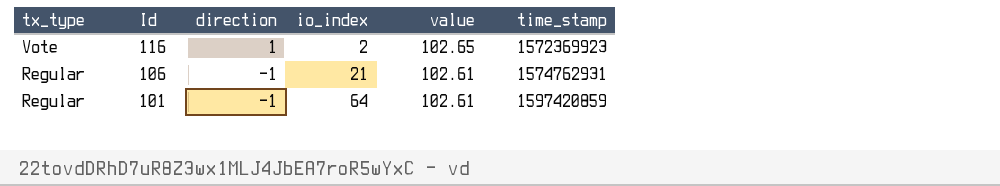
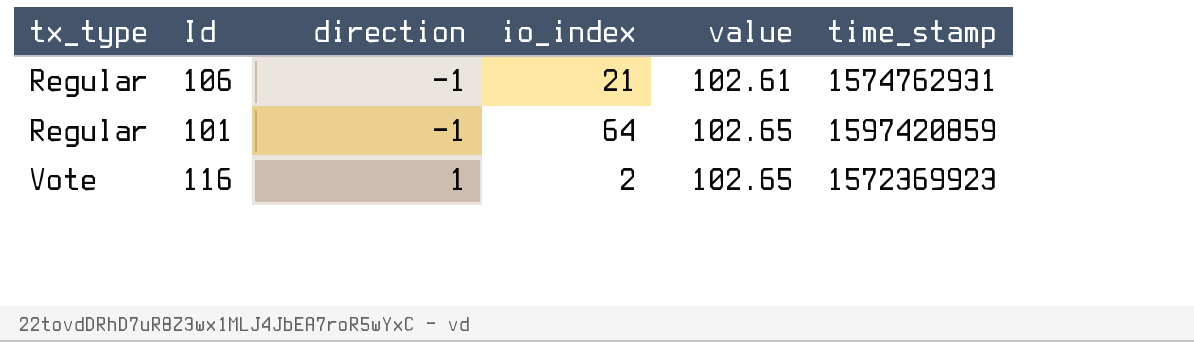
row order: tx_type descending -> tx_type ascending
101 | value: 102.61 -> 102.65

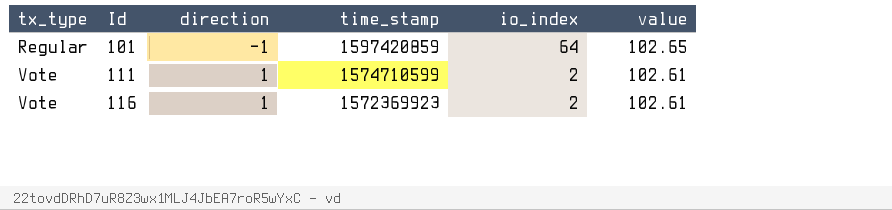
column time_stamp | position: 6 -> 4
row 106: Regular | -1 | 21 | 102.61 | 1574762931 -> none
row 111: none -> Vote | 1 | 1574710599 | 2 | 102.61
116 | value: 102.65 -> 102.61

